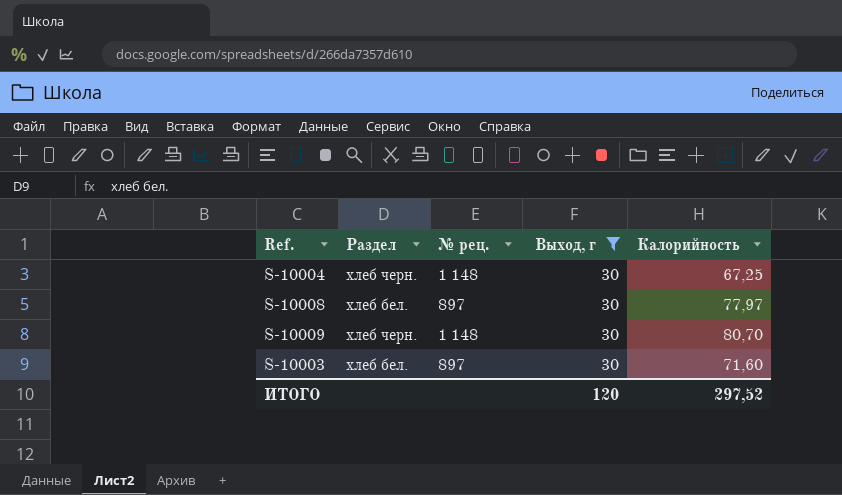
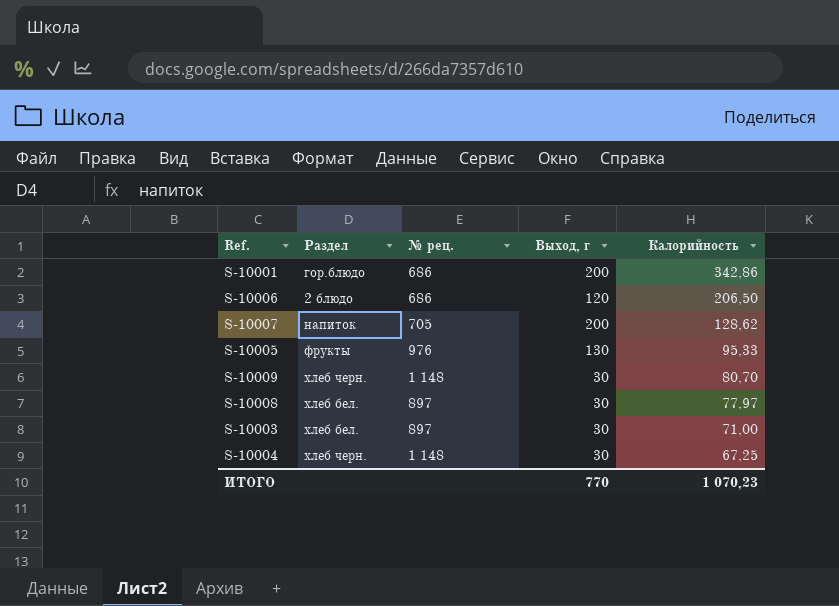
filter: Выход, г = 30 -> none
row order: none -> Калорийность descending
S-10003 | Калорийность: 71,60 -> 71,00
ИТОГО | Выход, г: 120 -> 770
ИТОГО | Калорийность: 297,52 -> 1 070,23

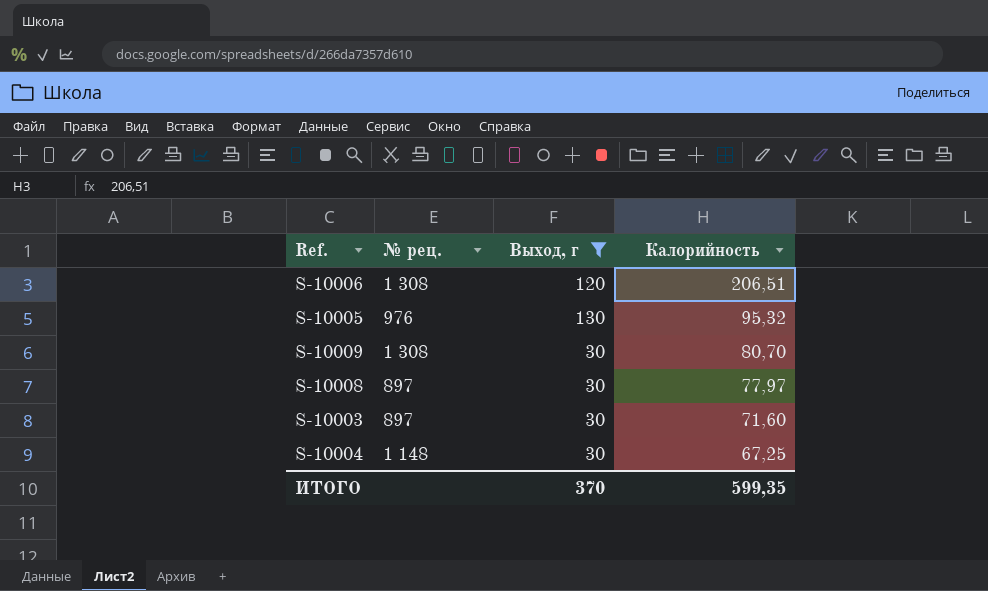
filter: none -> Выход, г != 200
column Раздел | position: 2 -> none
S-10006 | № рец.: 686 -> 1 308
S-10006 | Калорийность: 206,50 -> 206,51
S-10005 | Калорийность: 95,33 -> 95,32
S-10009 | № рец.: 1 148 -> 1 308
S-10003 | Калорийность: 71,00 -> 71,60
ИТОГО | Выход, г: 770 -> 370
ИТОГО | Калорийность: 1 070,23 -> 599,35

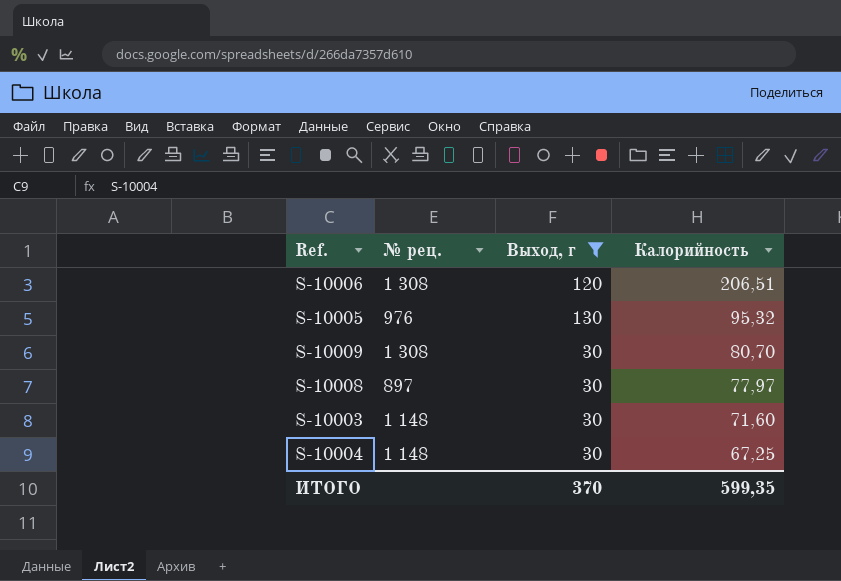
S-10003 | № рец.: 897 -> 1 148

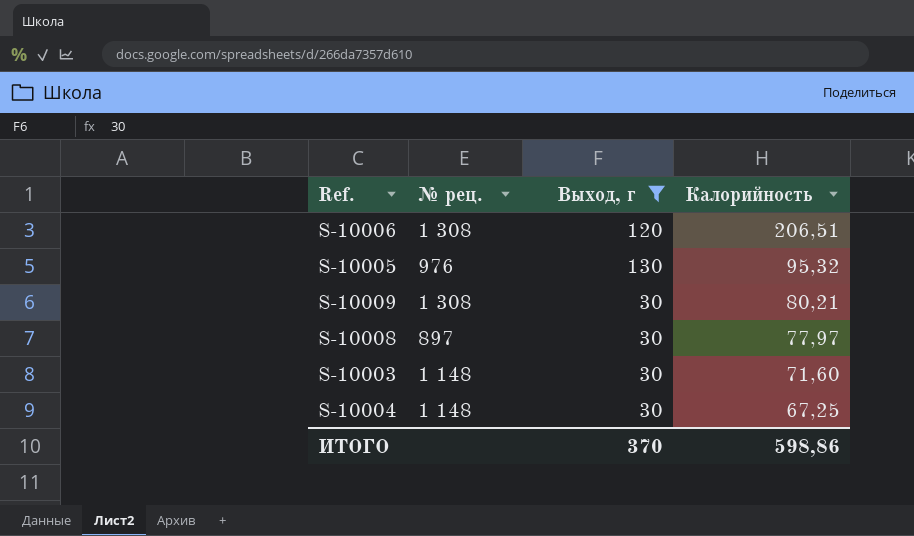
S-10009 | Калорийность: 80,70 -> 80,21
ИТОГО | Калорийность: 599,35 -> 598,86

